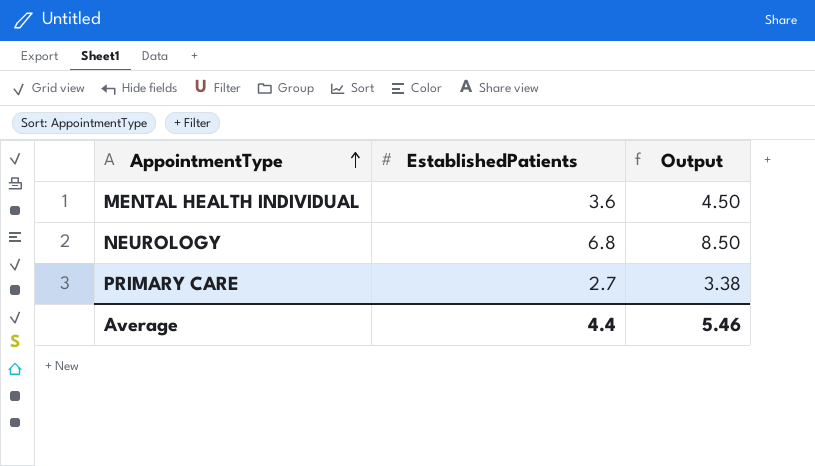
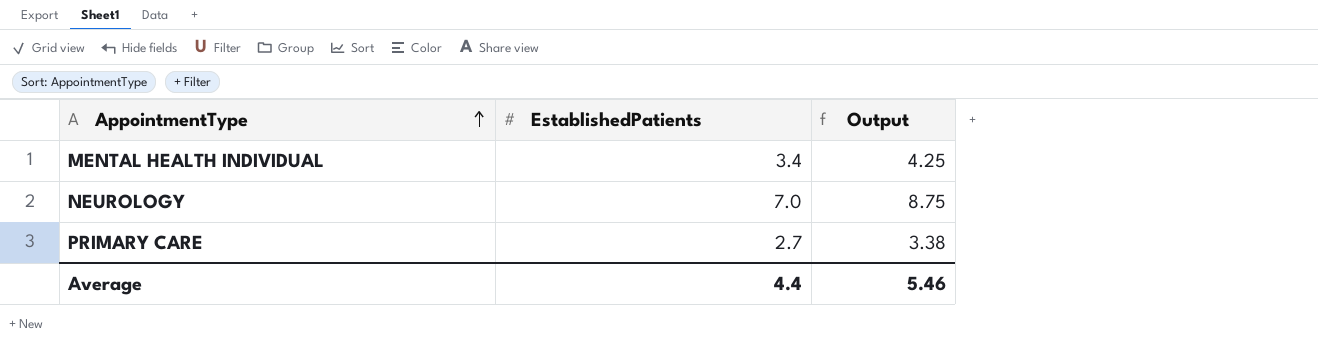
MENTAL HEALTH INDIVIDUAL | EstablishedPatients: 3.6 -> 3.4
MENTAL HEALTH INDIVIDUAL | Output: 4.50 -> 4.25
NEUROLOGY | EstablishedPatients: 6.8 -> 7.0
NEUROLOGY | Output: 8.50 -> 8.75

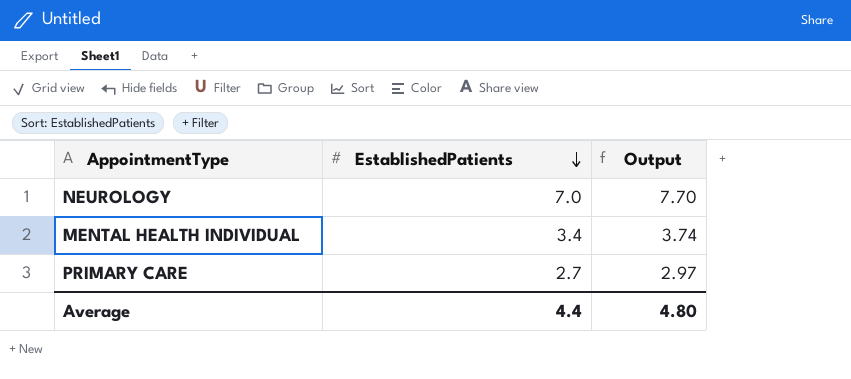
row order: AppointmentType ascending -> EstablishedPatients descending
column Output | formula: [EstablishedPatients] * 1.25 -> [EstablishedPatients] * 1.1
Average | Output: 5.46 -> 4.80

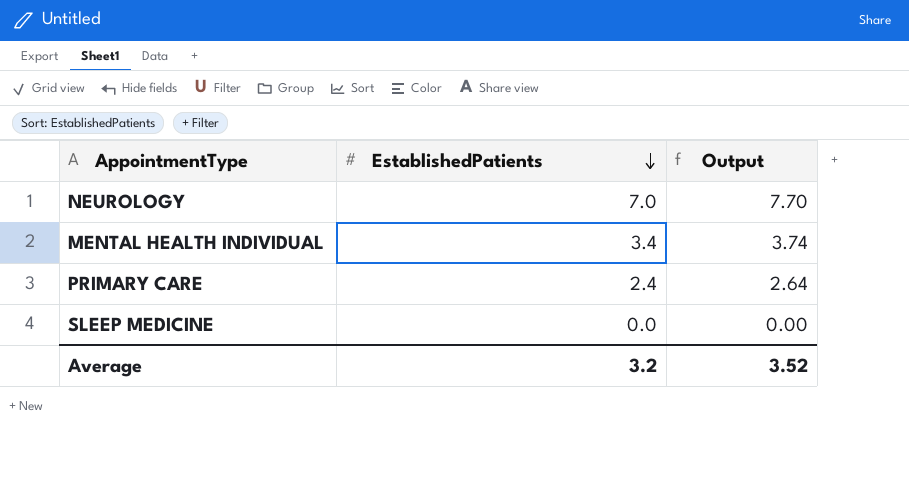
PRIMARY CARE | EstablishedPatients: 2.7 -> 2.4
PRIMARY CARE | Output: 2.97 -> 2.64
row SLEEP MEDICINE: none -> 0.0 | 0.00
Average | EstablishedPatients: 4.4 -> 3.2
Average | Output: 4.80 -> 3.52

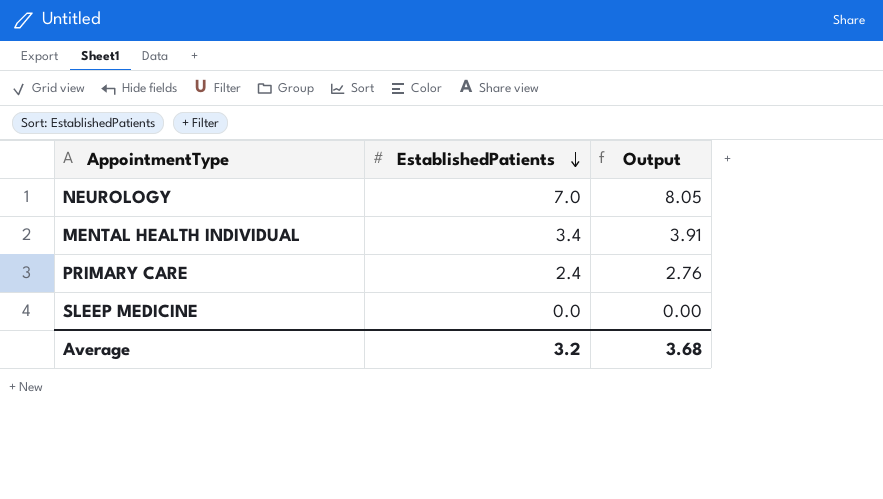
column Output | formula: [EstablishedPatients] * 1.1 -> [EstablishedPatients] * 1.15
Average | Output: 3.52 -> 3.68

